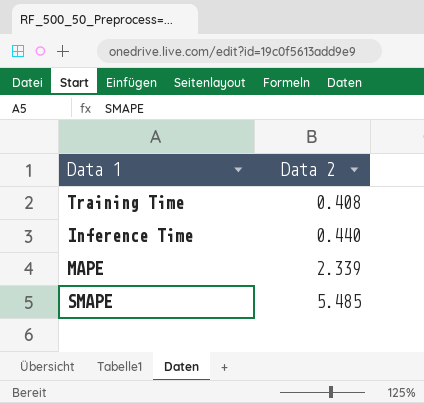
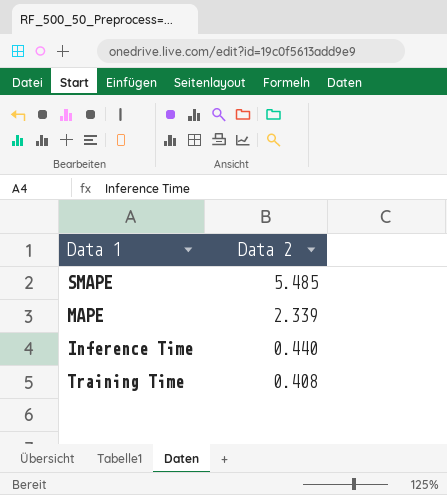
row order: Data 2 ascending -> Data 2 descending

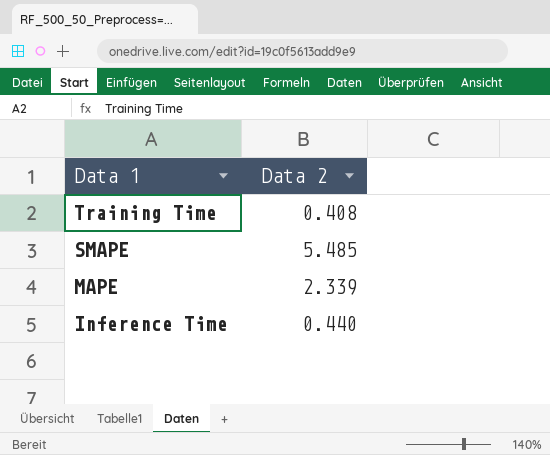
row order: Data 2 descending -> Data 1 descending

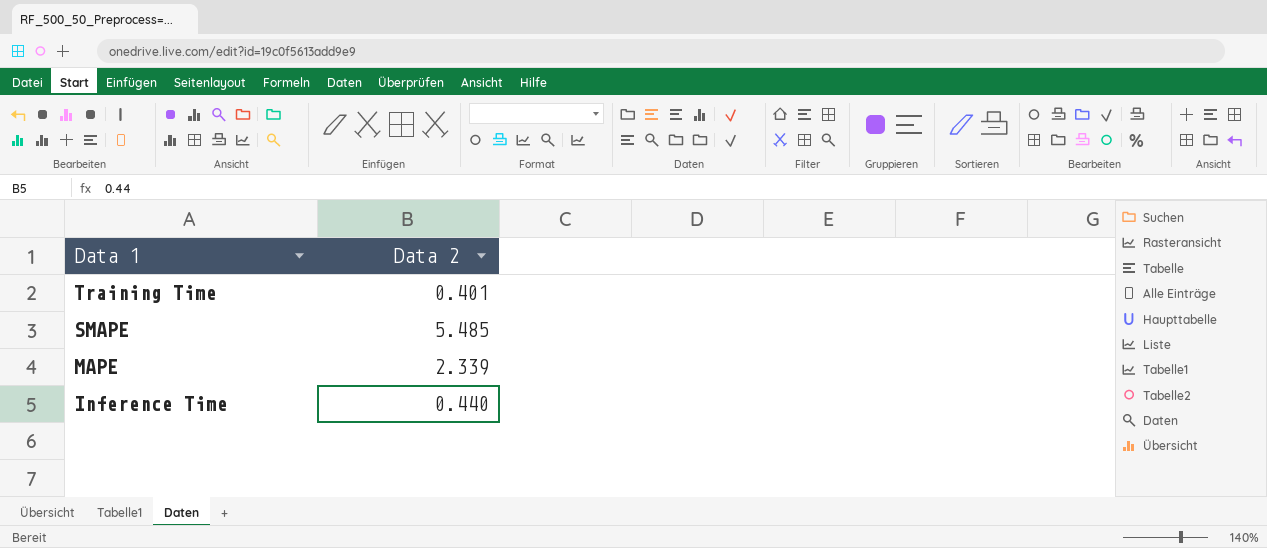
Training Time | Data 2: 0.408 -> 0.401

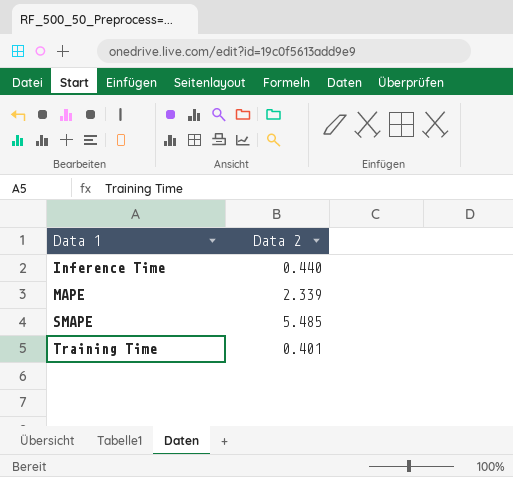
row order: Data 1 descending -> Data 1 ascending

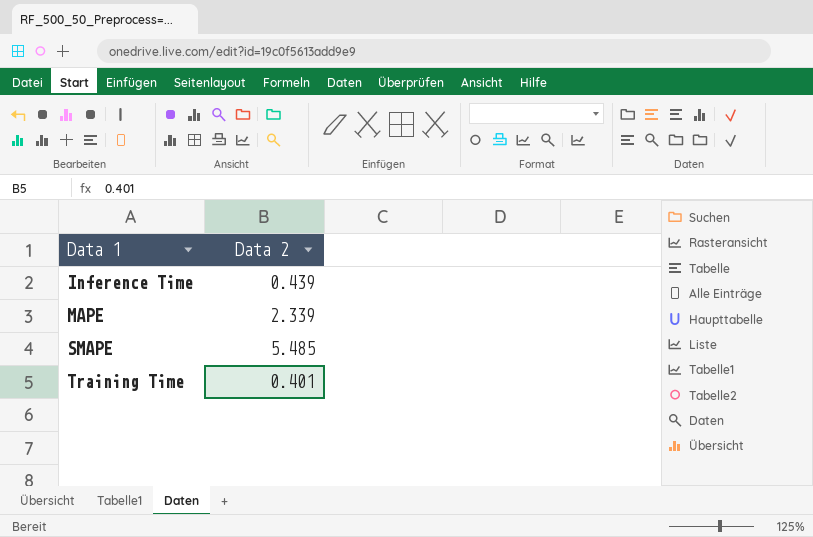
Inference Time | Data 2: 0.440 -> 0.439

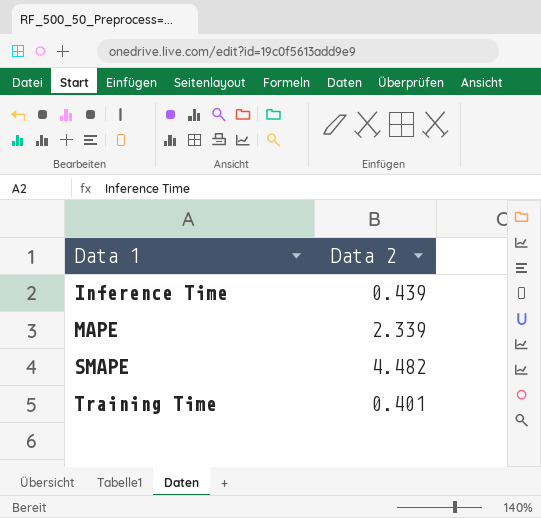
SMAPE | Data 2: 5.485 -> 4.482

